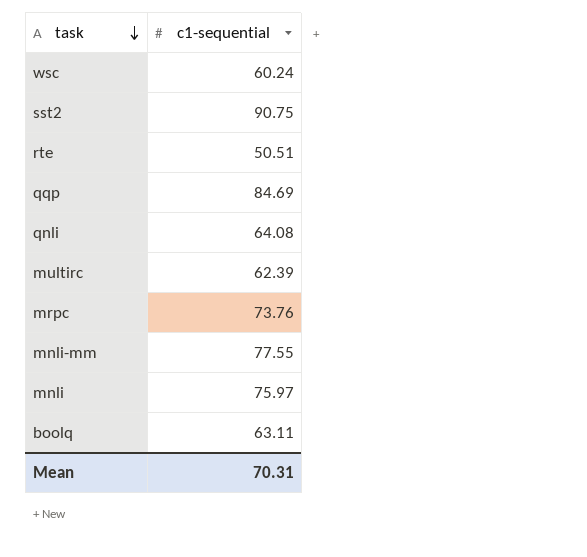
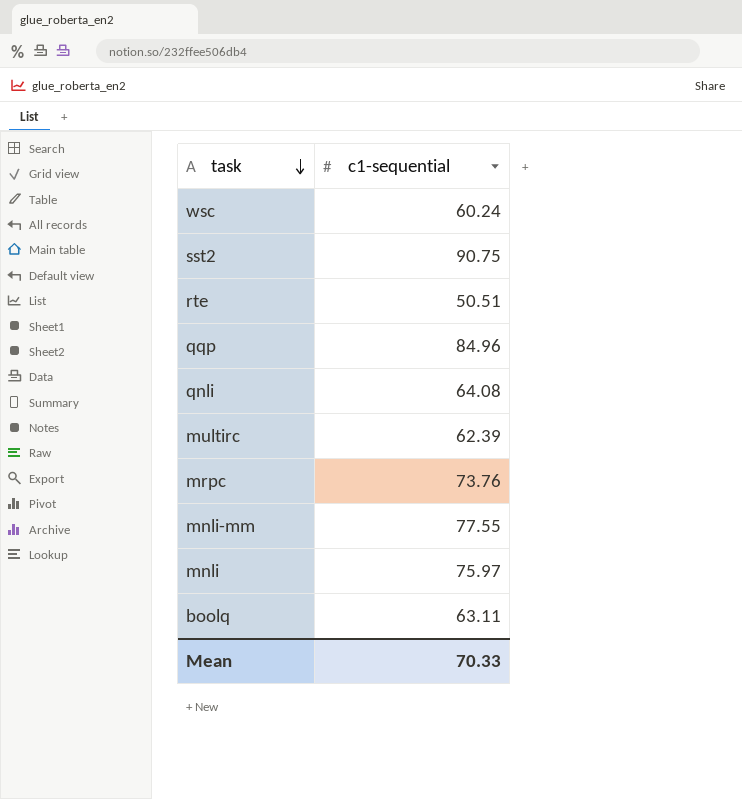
qqp | c1-sequential: 84.69 -> 84.96
Mean | c1-sequential: 70.31 -> 70.33

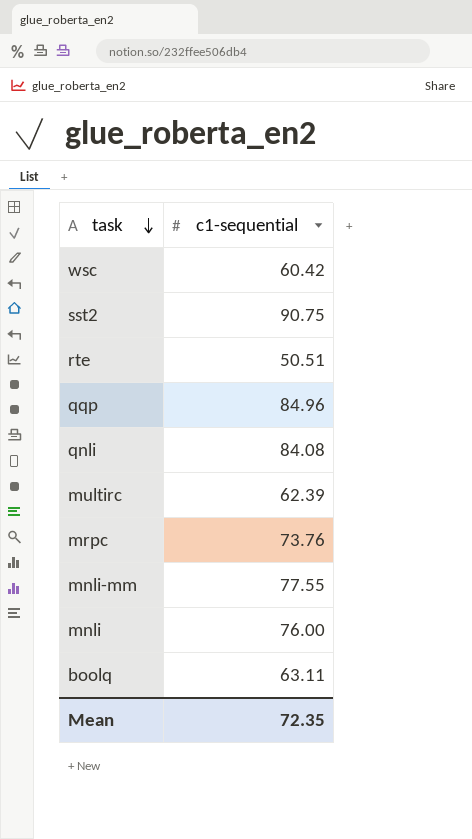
wsc | c1-sequential: 60.24 -> 60.42
qnli | c1-sequential: 64.08 -> 84.08
mnli | c1-sequential: 75.97 -> 76.00
Mean | c1-sequential: 70.33 -> 72.35

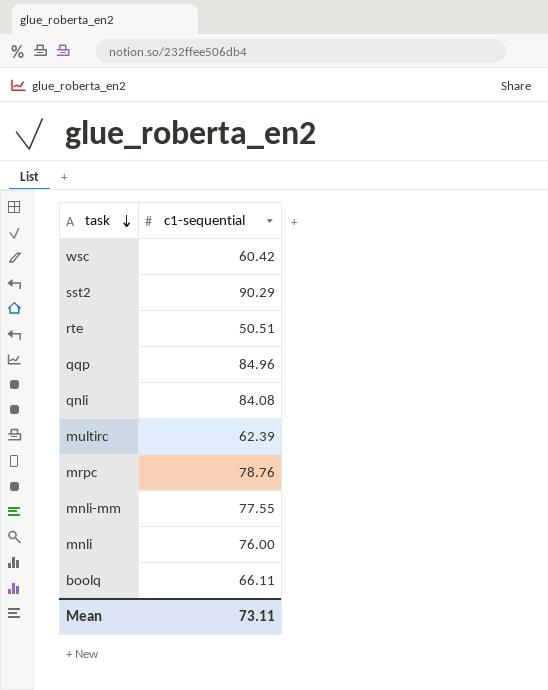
sst2 | c1-sequential: 90.75 -> 90.29
mrpc | c1-sequential: 73.76 -> 78.76
boolq | c1-sequential: 63.11 -> 66.11
Mean | c1-sequential: 72.35 -> 73.11

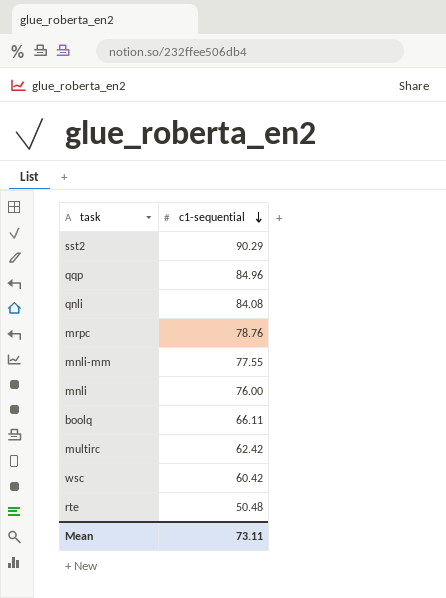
row order: task descending -> c1-sequential descending
multirc | c1-sequential: 62.39 -> 62.42
rte | c1-sequential: 50.51 -> 50.48

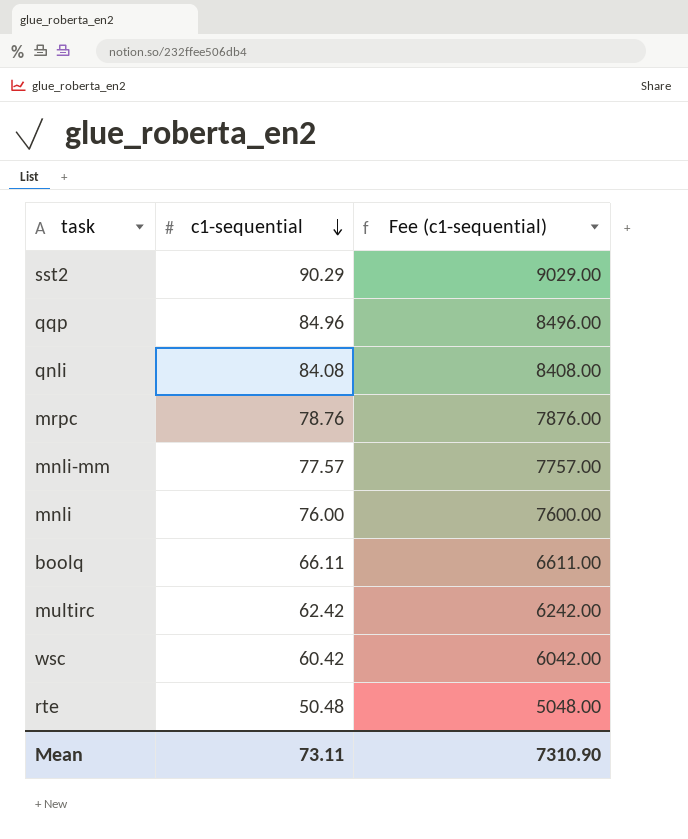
column Fee (c1-sequential) | formula: none -> [c1-sequential] * 100
mnli-mm | c1-sequential: 77.55 -> 77.57

